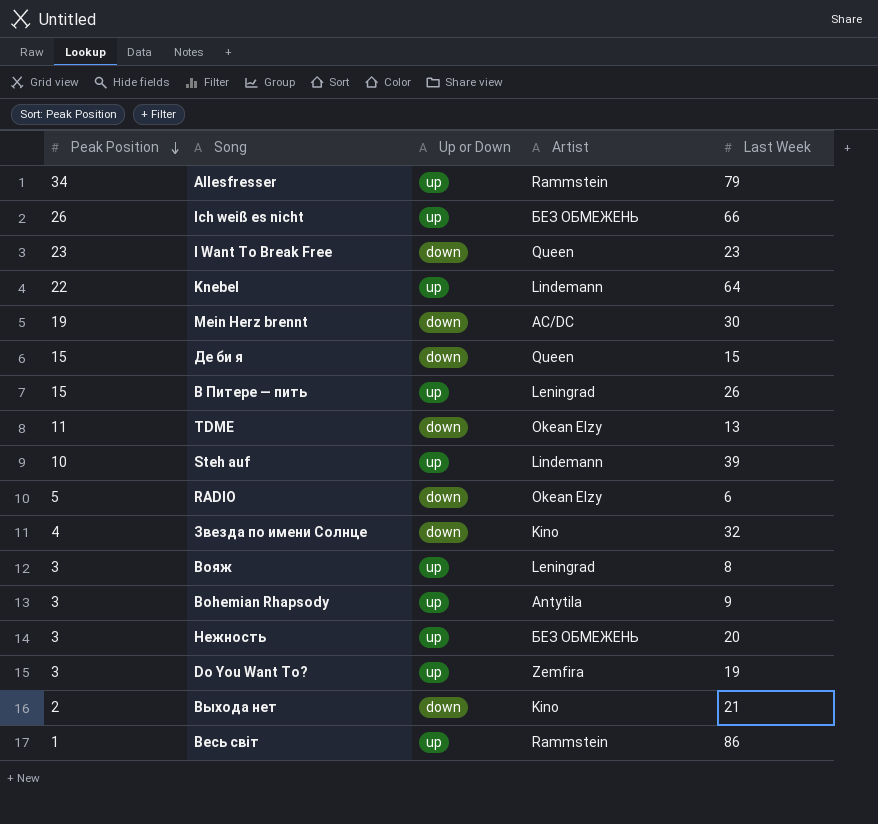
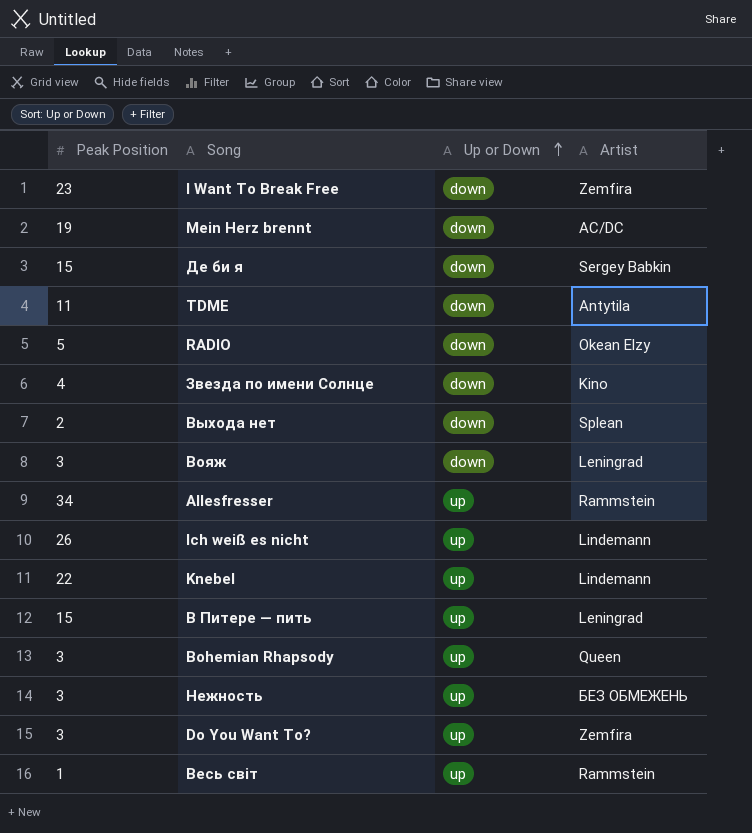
row order: Peak Position descending -> Up or Down ascending
column Last Week | position: 5 -> none
row Steh auf: 10 | up | Lindemann | 39 -> none
I Want To Break Free | Artist: Queen -> Zemfira
Де би я | Artist: Queen -> Sergey Babkin
TDME | Artist: Okean Elzy -> Antytila
Выхода нет | Artist: Kino -> Splean
Вояж | Up or Down: up -> down
Ich weiß es nicht | Artist: БЕЗ ОБМЕЖЕНЬ -> Lindemann
Bohemian Rhapsody | Artist: Antytila -> Queen

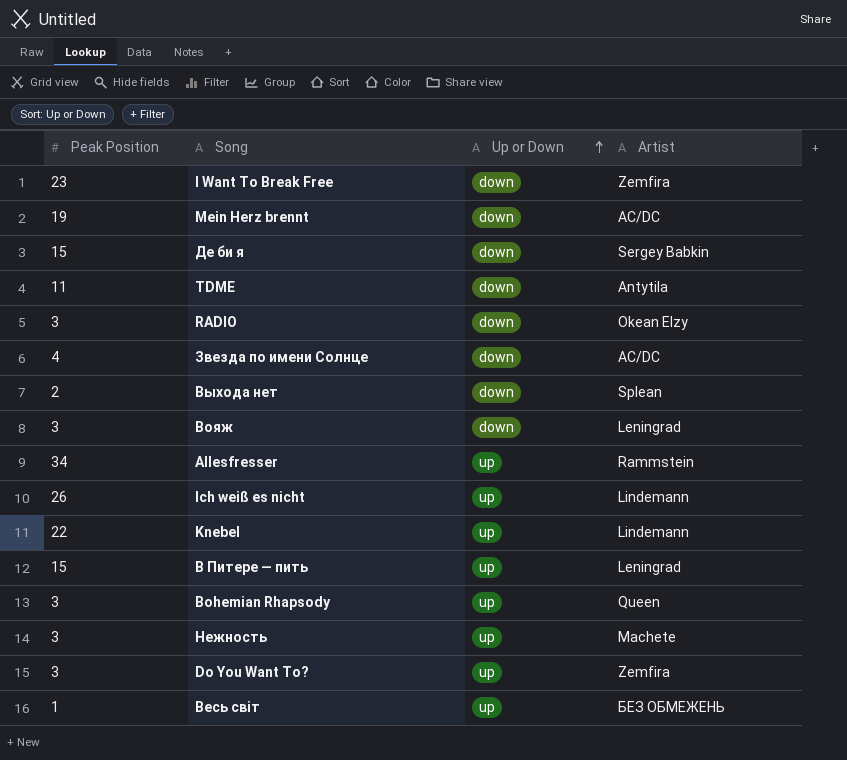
RADIO | Peak Position: 5 -> 3
Звезда по имени Солнце | Artist: Kino -> AC/DC
Нежность | Artist: БЕЗ ОБМЕЖЕНЬ -> Machete
Весь світ | Artist: Rammstein -> БЕЗ ОБМЕЖЕНЬ

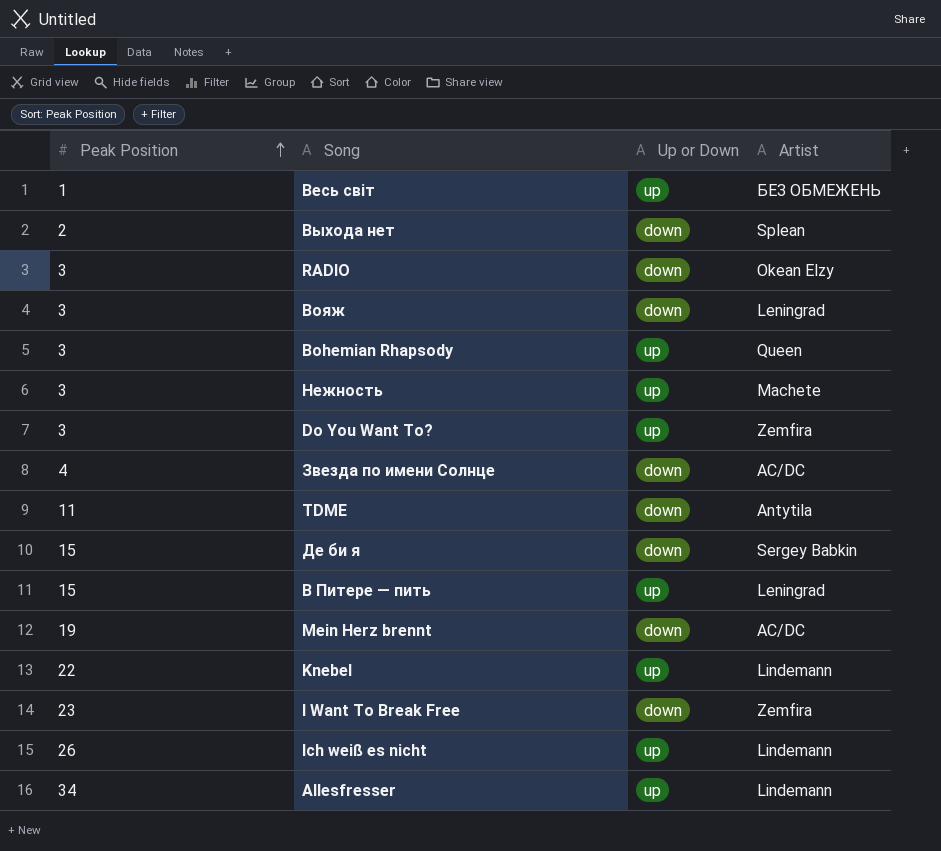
row order: Up or Down ascending -> Peak Position ascending
Allesfresser | Artist: Rammstein -> Lindemann

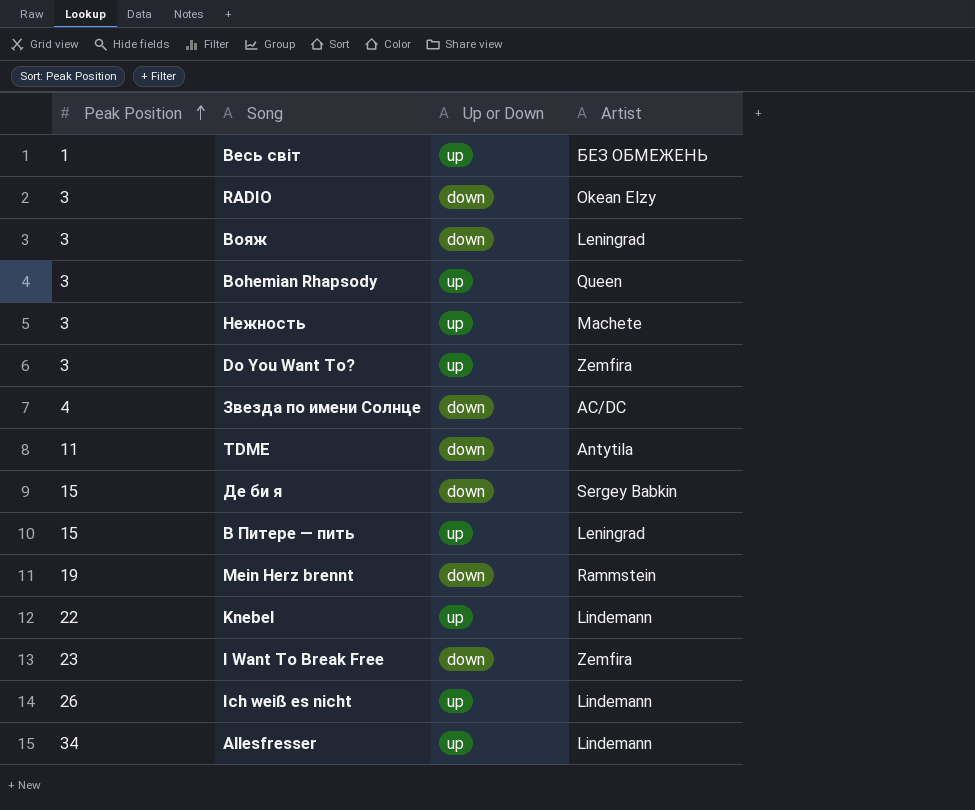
row Выхода нет: 2 | down | Splean -> none
Mein Herz brennt | Artist: AC/DC -> Rammstein

